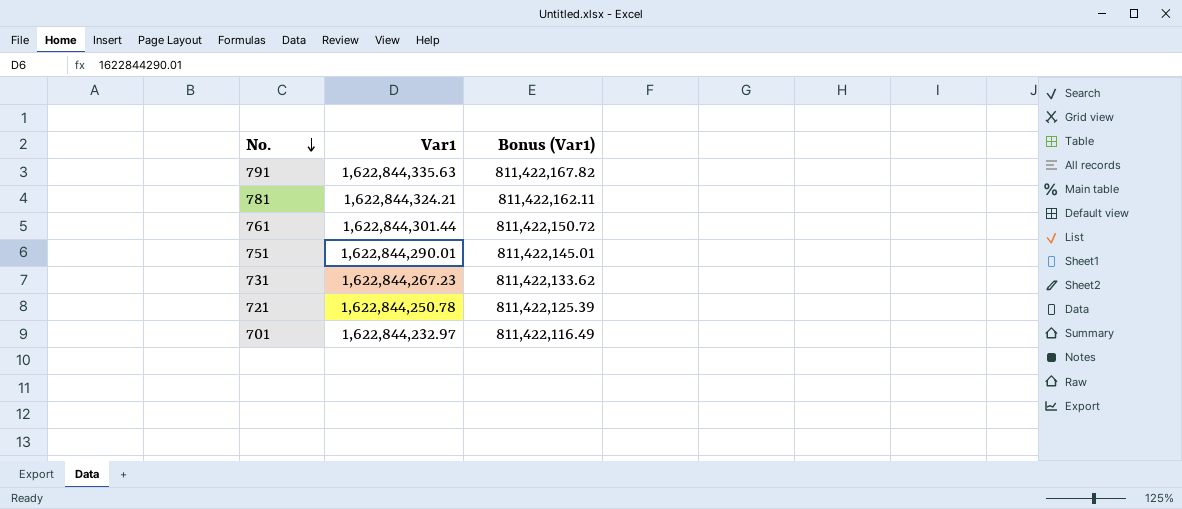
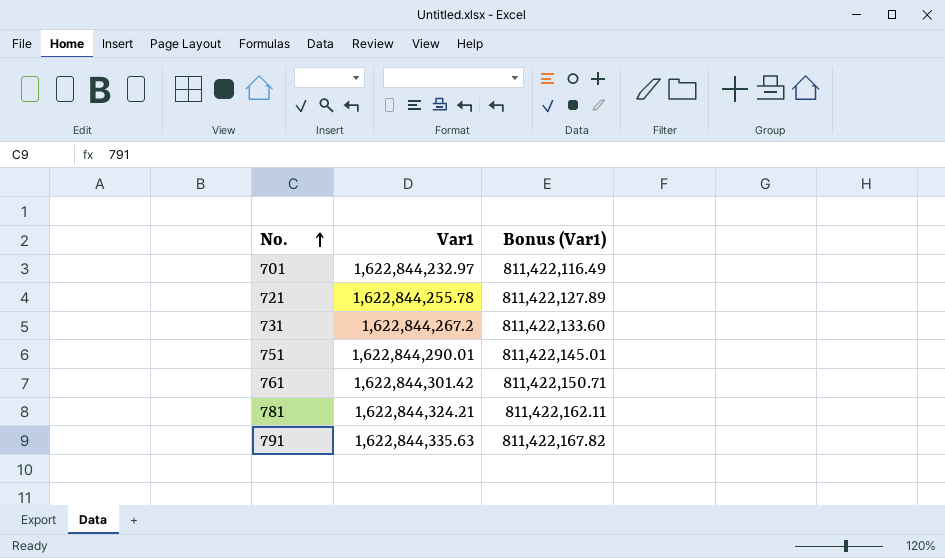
row order: No. descending -> No. ascending
721 | Var1: 1,622,844,250.78 -> 1,622,844,255.78
721 | Bonus (Var1): 811,422,125.39 -> 811,422,127.89
731 | Var1: 1,622,844,267.23 -> 1,622,844,267.2
731 | Bonus (Var1): 811,422,133.62 -> 811,422,133.60
761 | Var1: 1,622,844,301.44 -> 1,622,844,301.42
761 | Bonus (Var1): 811,422,150.72 -> 811,422,150.71

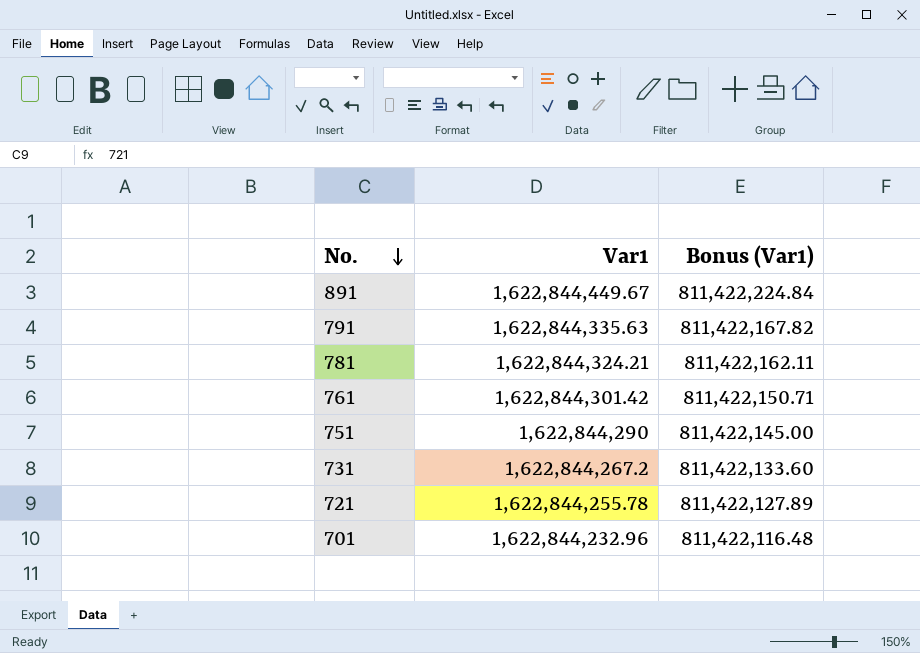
row order: No. ascending -> No. descending
row 891: none -> 1,622,844,449.67 | 811,422,224.84
751 | Var1: 1,622,844,290.01 -> 1,622,844,290
751 | Bonus (Var1): 811,422,145.01 -> 811,422,145.00
701 | Var1: 1,622,844,232.97 -> 1,622,844,232.96
701 | Bonus (Var1): 811,422,116.49 -> 811,422,116.48

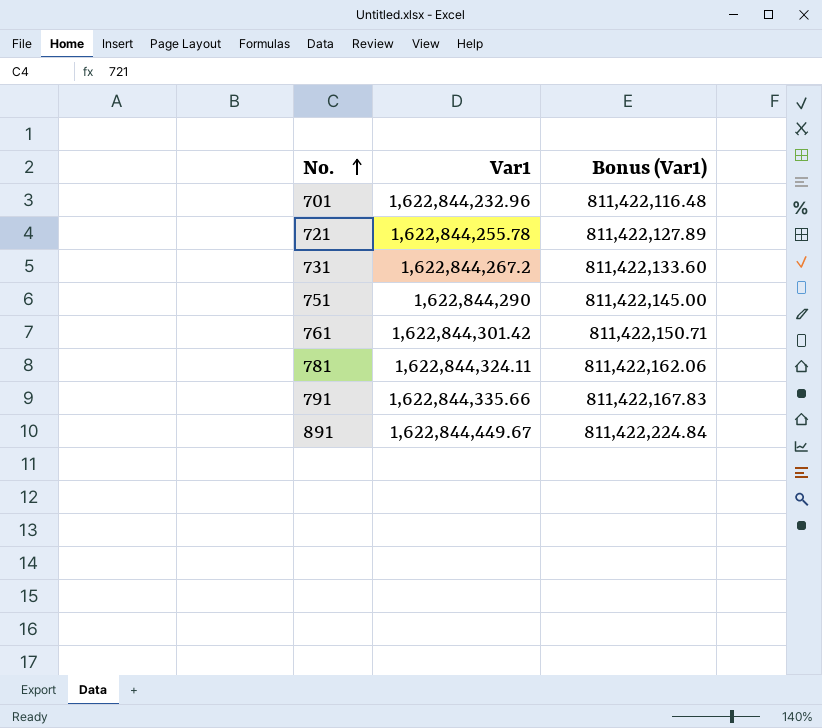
row order: No. descending -> No. ascending
781 | Var1: 1,622,844,324.21 -> 1,622,844,324.11
781 | Bonus (Var1): 811,422,162.11 -> 811,422,162.06
791 | Var1: 1,622,844,335.63 -> 1,622,844,335.66
791 | Bonus (Var1): 811,422,167.82 -> 811,422,167.83

